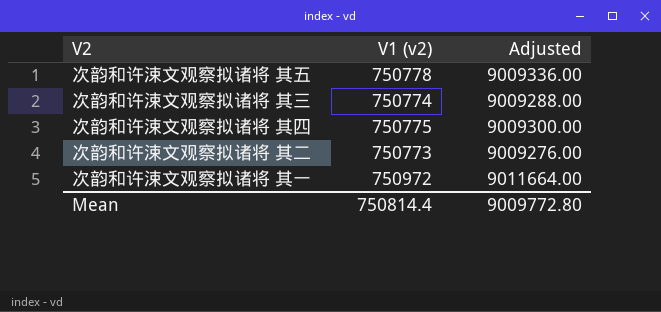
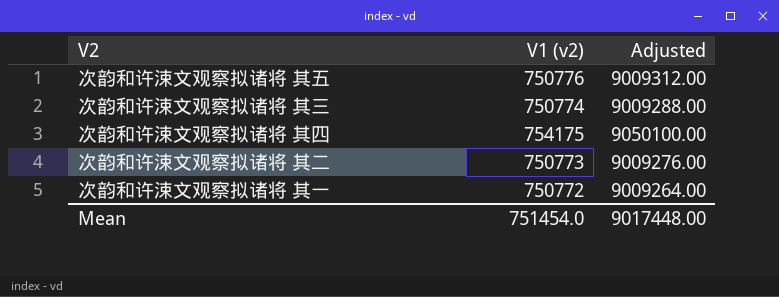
次韵和许涑文观察拟诸将 其五 | V1 (v2): 750778 -> 750776
次韵和许涑文观察拟诸将 其五 | Adjusted: 9009336.00 -> 9009312.00
次韵和许涑文观察拟诸将 其四 | V1 (v2): 750775 -> 754175
次韵和许涑文观察拟诸将 其四 | Adjusted: 9009300.00 -> 9050100.00
次韵和许涑文观察拟诸将 其一 | V1 (v2): 750972 -> 750772
次韵和许涑文观察拟诸将 其一 | Adjusted: 9011664.00 -> 9009264.00
Mean | V1 (v2): 750814.4 -> 751454.0
Mean | Adjusted: 9009772.80 -> 9017448.00

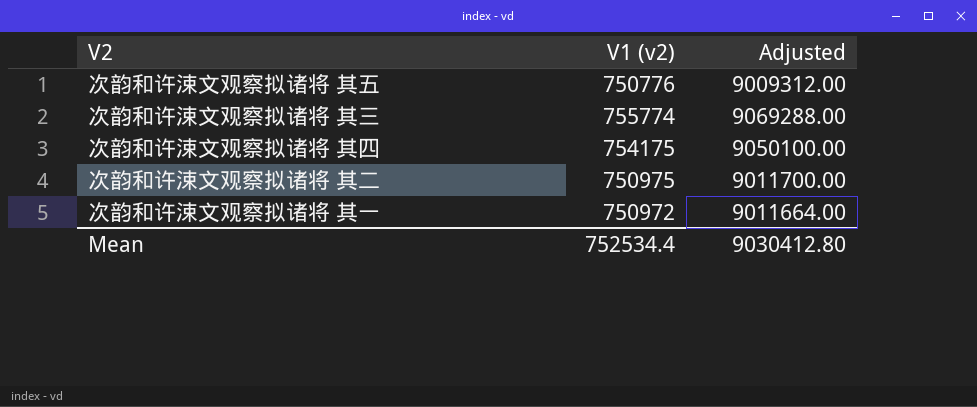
次韵和许涑文观察拟诸将 其三 | V1 (v2): 750774 -> 755774
次韵和许涑文观察拟诸将 其三 | Adjusted: 9009288.00 -> 9069288.00
次韵和许涑文观察拟诸将 其二 | V1 (v2): 750773 -> 750975
次韵和许涑文观察拟诸将 其二 | Adjusted: 9009276.00 -> 9011700.00
次韵和许涑文观察拟诸将 其一 | V1 (v2): 750772 -> 750972
次韵和许涑文观察拟诸将 其一 | Adjusted: 9009264.00 -> 9011664.00
Mean | V1 (v2): 751454.0 -> 752534.4
Mean | Adjusted: 9017448.00 -> 9030412.80

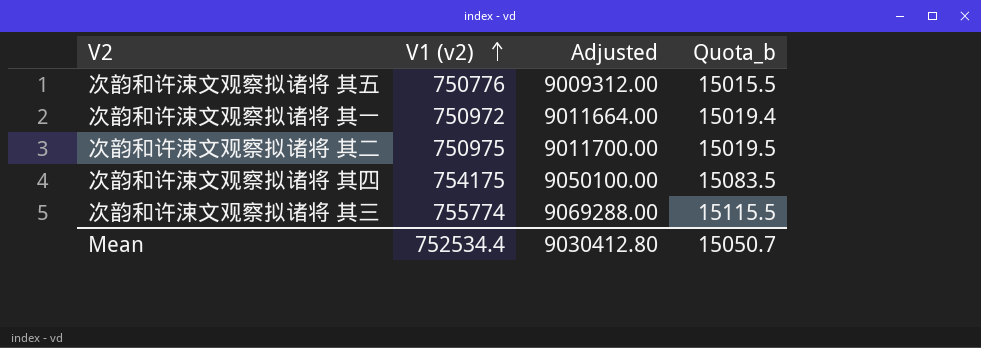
row order: none -> V1 (v2) ascending
column Quota_b | formula: none -> [V1 (v2)] * 0.02

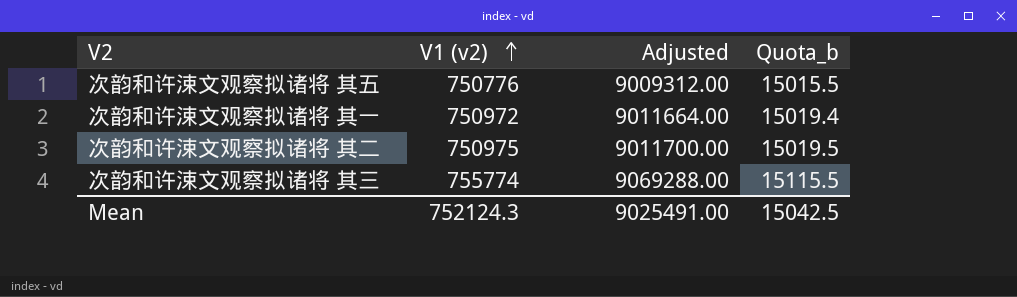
row 次韵和许涑文观察拟诸将 其四: 754175 | 9050100.00 | 15083.5 -> none
Mean | V1 (v2): 752534.4 -> 752124.3
Mean | Adjusted: 9030412.80 -> 9025491.00
Mean | Quota_b: 15050.7 -> 15042.5

